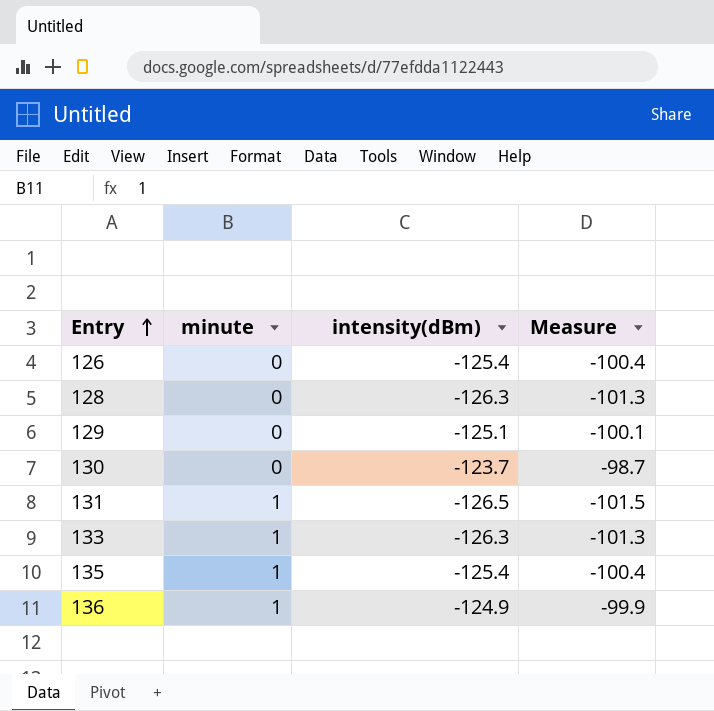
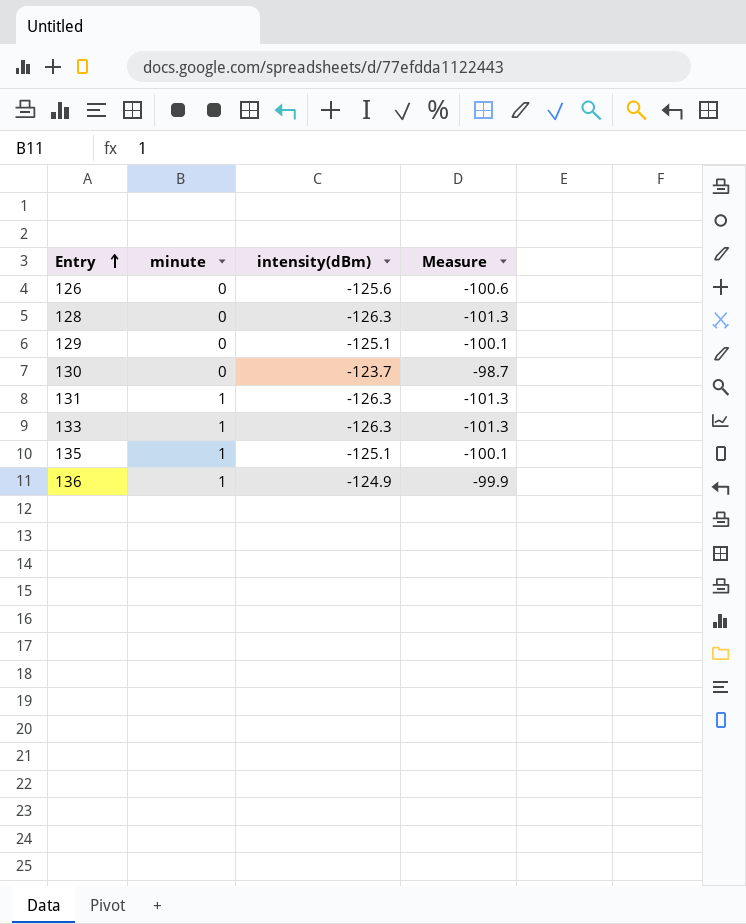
126 | intensity(dBm): -125.4 -> -125.6
126 | Measure: -100.4 -> -100.6
131 | intensity(dBm): -126.5 -> -126.3
131 | Measure: -101.5 -> -101.3
135 | intensity(dBm): -125.4 -> -125.1
135 | Measure: -100.4 -> -100.1

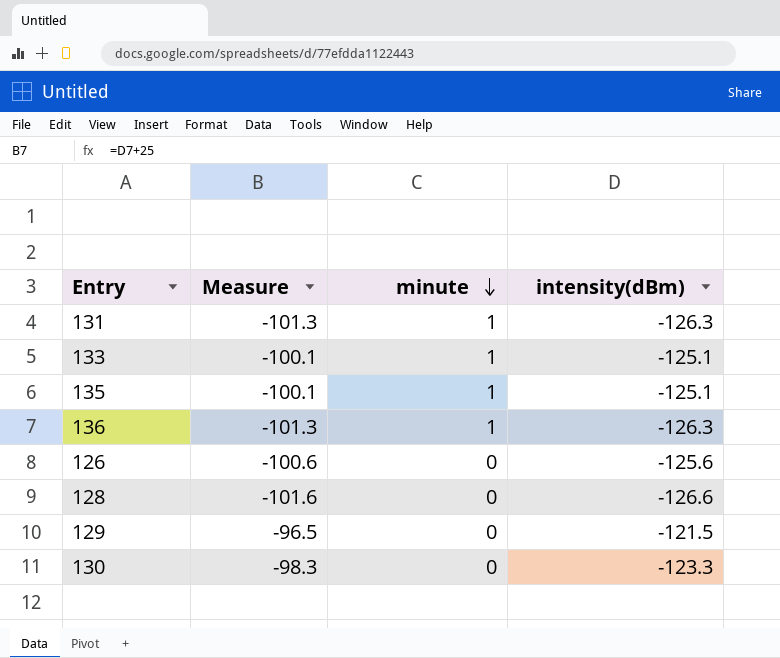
row order: Entry ascending -> minute descending
column Measure | position: 4 -> 2
133 | Measure: -101.3 -> -100.1
133 | intensity(dBm): -126.3 -> -125.1
136 | Measure: -99.9 -> -101.3
136 | intensity(dBm): -124.9 -> -126.3
128 | Measure: -101.3 -> -101.6
128 | intensity(dBm): -126.3 -> -126.6
129 | Measure: -100.1 -> -96.5
129 | intensity(dBm): -125.1 -> -121.5
130 | Measure: -98.7 -> -98.3
130 | intensity(dBm): -123.7 -> -123.3

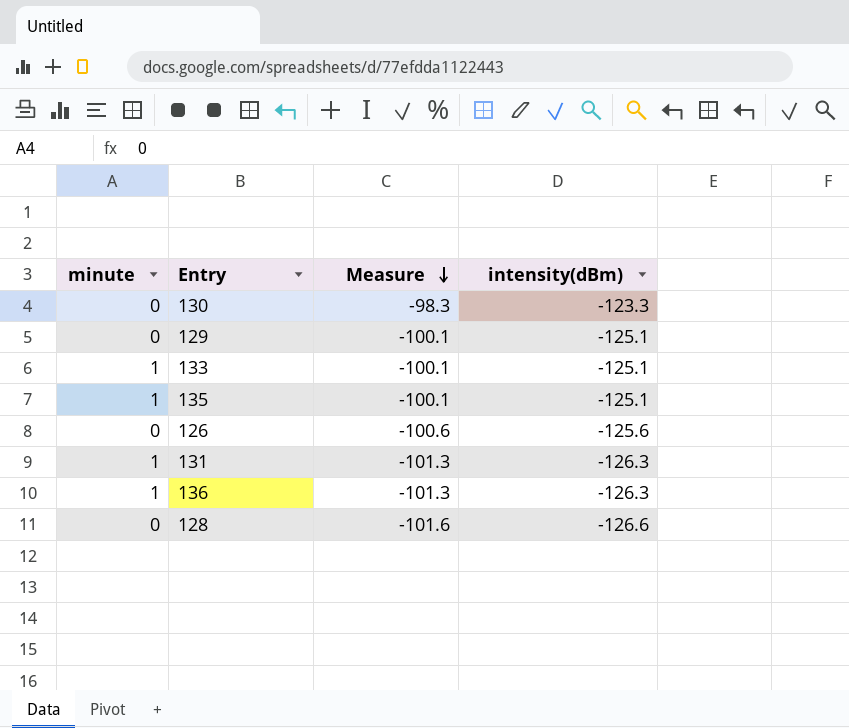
row order: minute descending -> Measure descending
column minute | position: 3 -> 1
129 | Measure: -96.5 -> -100.1
129 | intensity(dBm): -121.5 -> -125.1

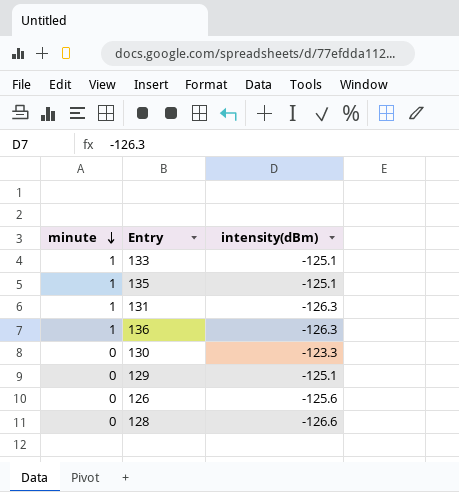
row order: Measure descending -> minute descending
column Measure | formula: [intensity(dBm)] + 25 -> none

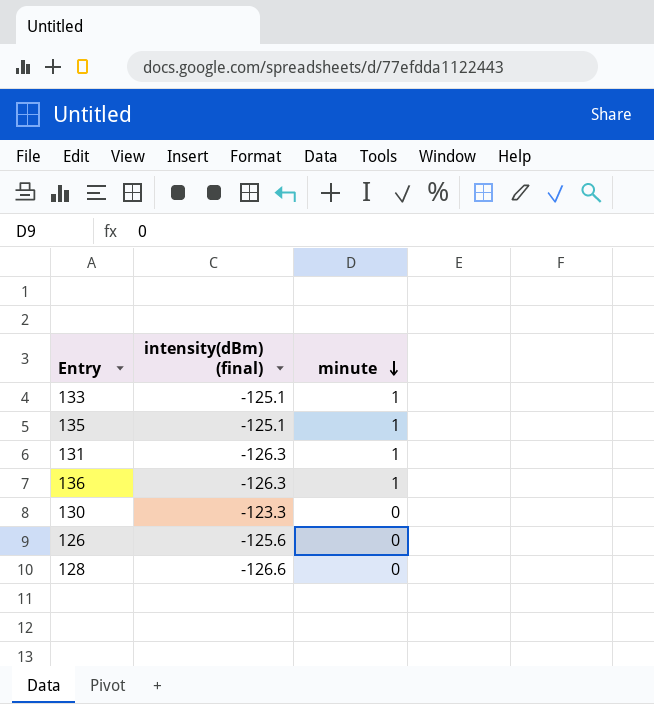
column name: intensity(dBm) -> intensity(dBm) (final)
column minute | position: 1 -> 3
row 129: 0 | -125.1 -> none

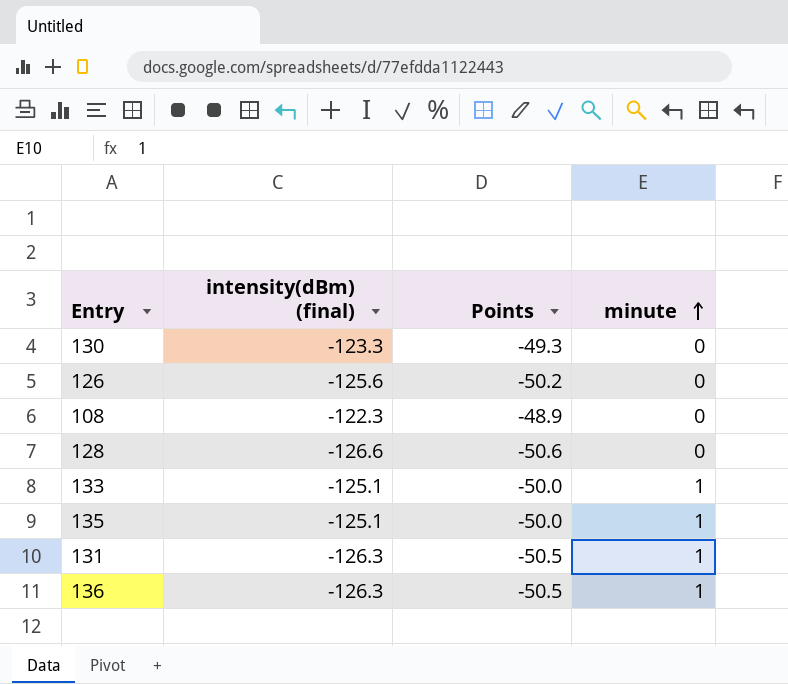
row order: minute descending -> minute ascending
column Points | formula: none -> [intensity(dBm) (final)] * 0.4
row 108: none -> -122.3 | -48.9 | 0

